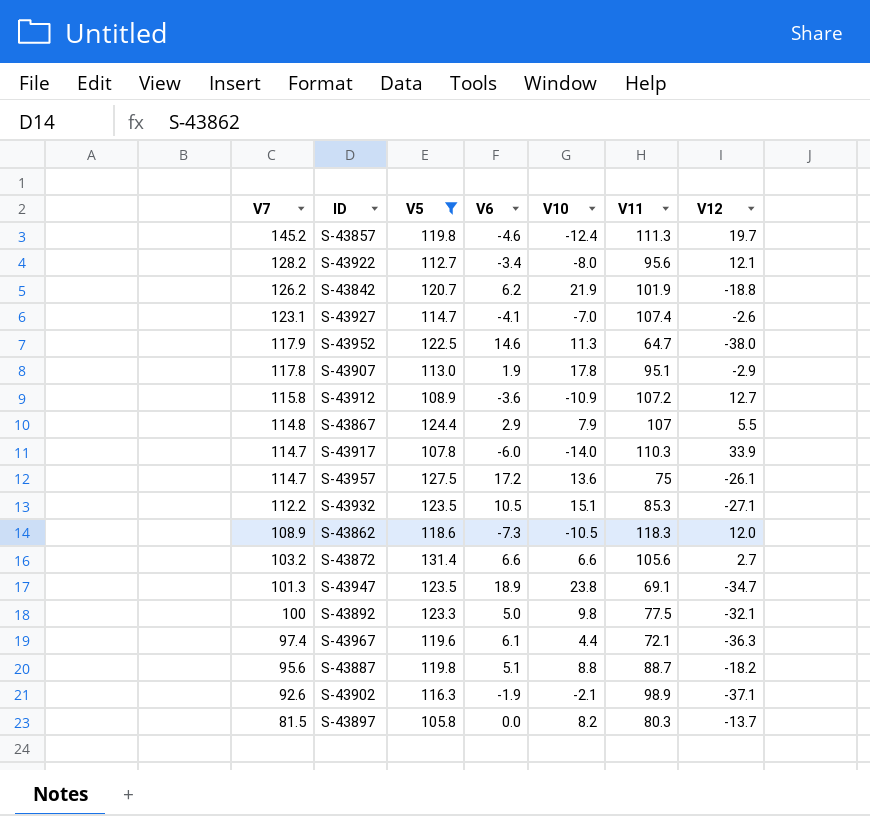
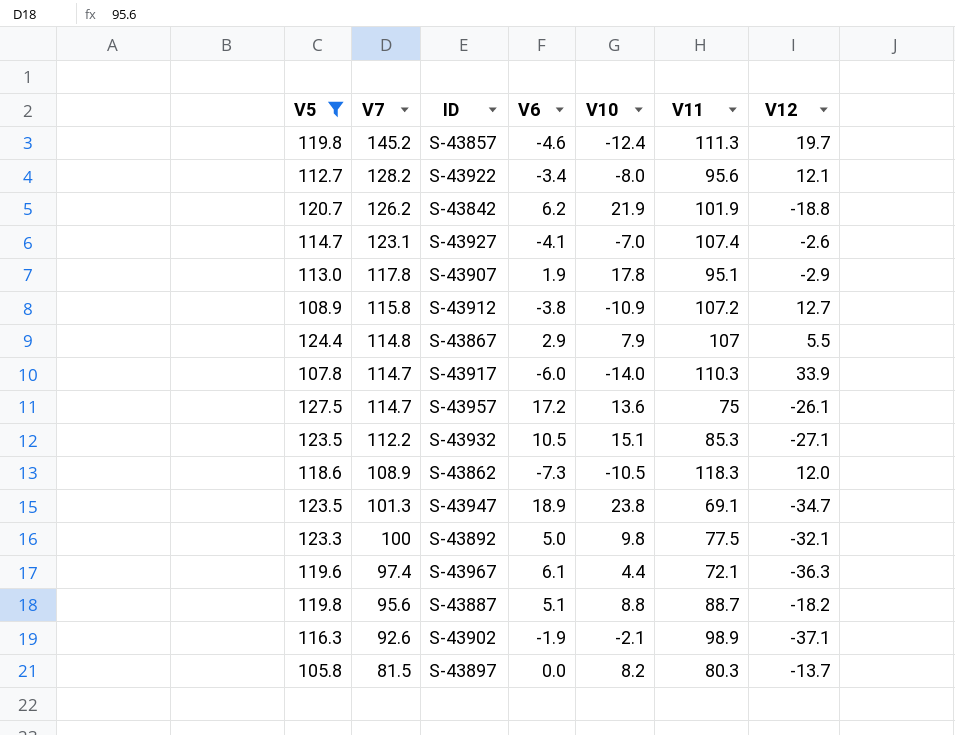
column V5 | position: 3 -> 1
row S-43952: 117.9 | 122.5 | 14.6 | 11.3 | 64.7 | -38.0 -> none
row S-43872: 103.2 | 131.4 | 6.6 | 6.6 | 105.6 | 2.7 -> none
S-43912 | V6: -3.6 -> -3.8

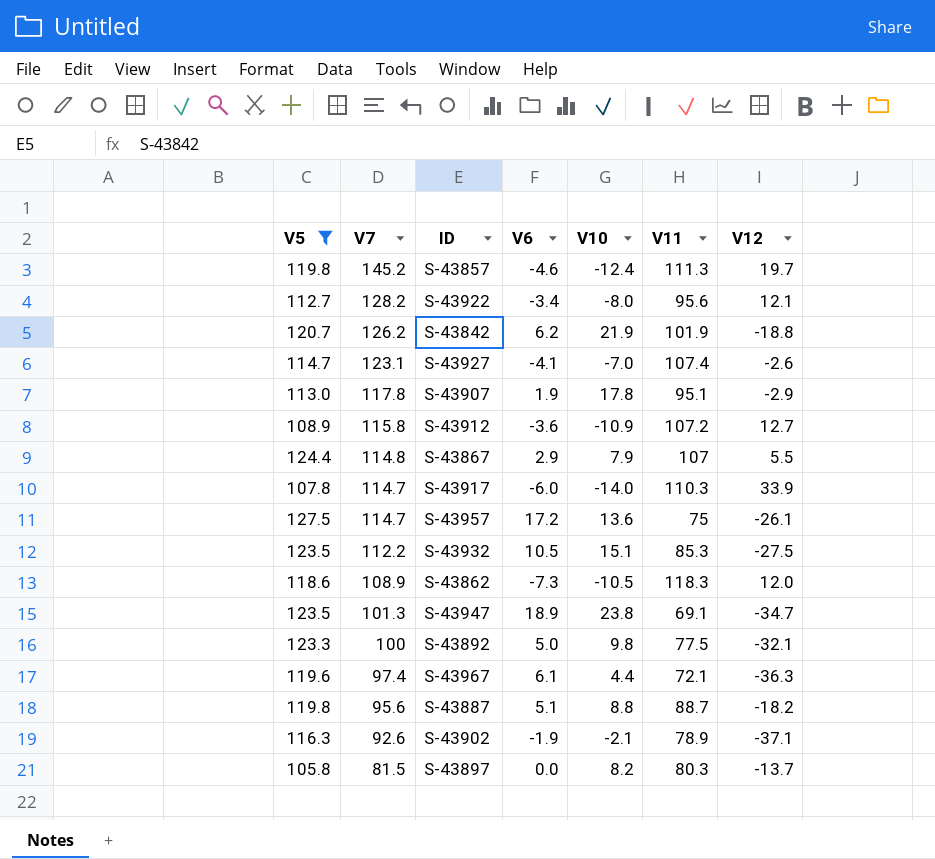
S-43912 | V6: -3.8 -> -3.6
S-43932 | V12: -27.1 -> -27.5
S-43902 | V11: 98.9 -> 78.9

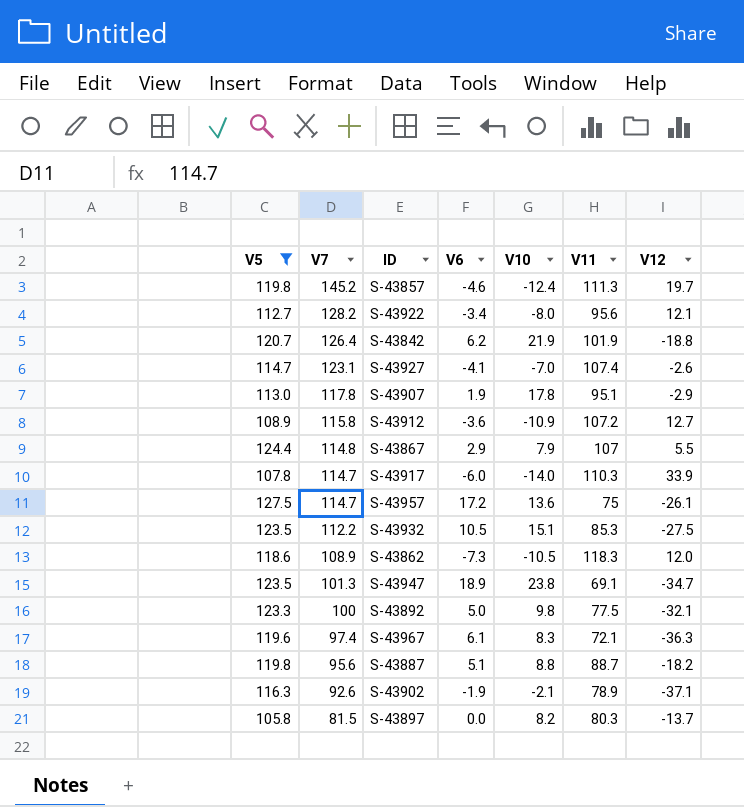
S-43842 | V7: 126.2 -> 126.4
S-43967 | V10: 4.4 -> 8.3

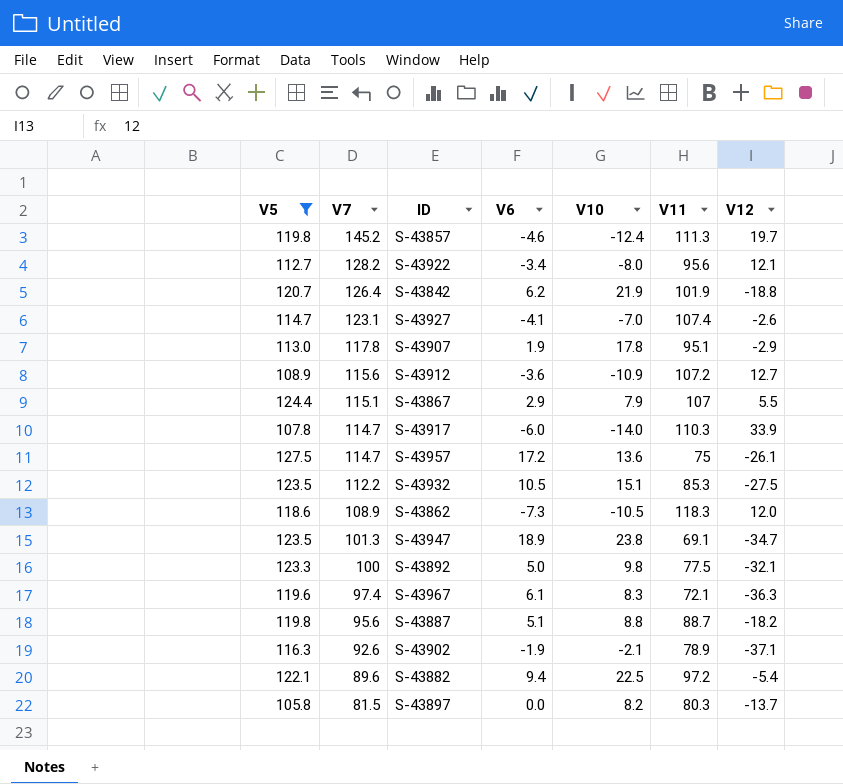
S-43912 | V7: 115.8 -> 115.6
S-43867 | V7: 114.8 -> 115.1
row S-43882: none -> 122.1 | 89.6 | 9.4 | 22.5 | 97.2 | -5.4

